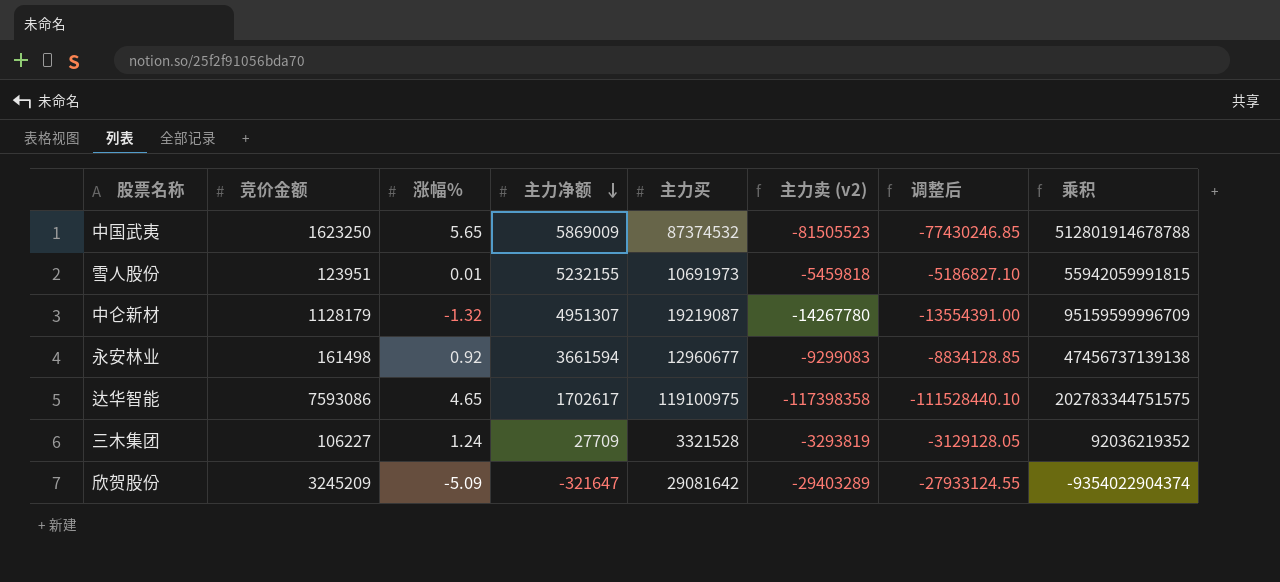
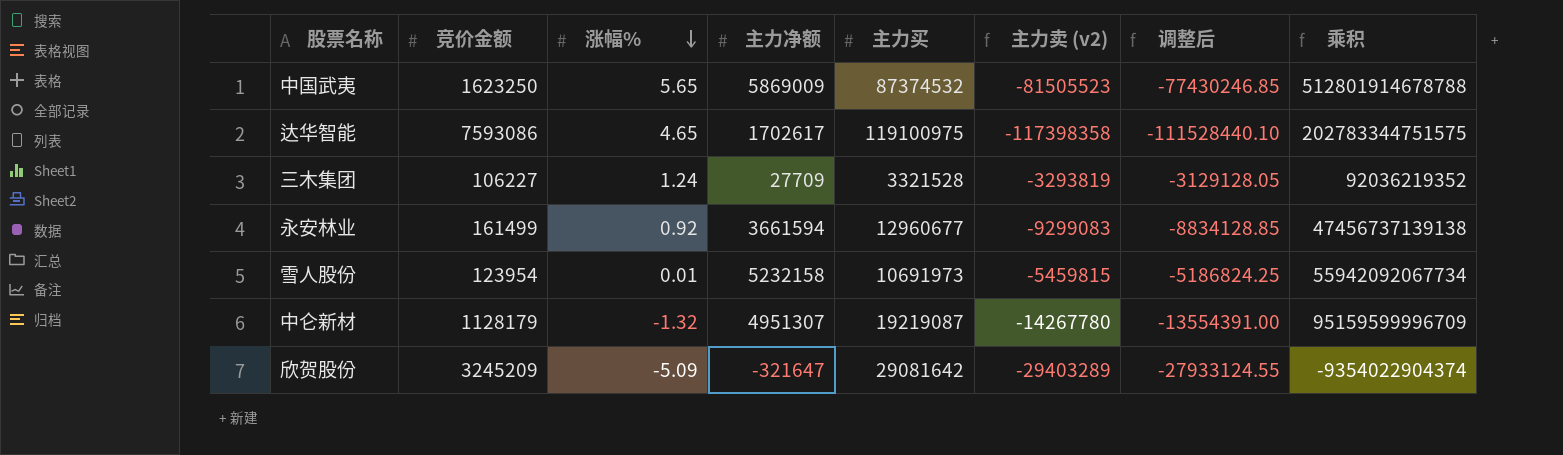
row order: 主力净额 descending -> 涨幅% descending
永安林业 | 竞价金额: 161498 -> 161499
雪人股份 | 竞价金额: 123951 -> 123954
雪人股份 | 主力净额: 5232155 -> 5232158
雪人股份 | 主力卖 (v2): -5459818 -> -5459815
雪人股份 | 调整后: -5186827.10 -> -5186824.25
雪人股份 | 乘积: 55942059991815 -> 55942092067734

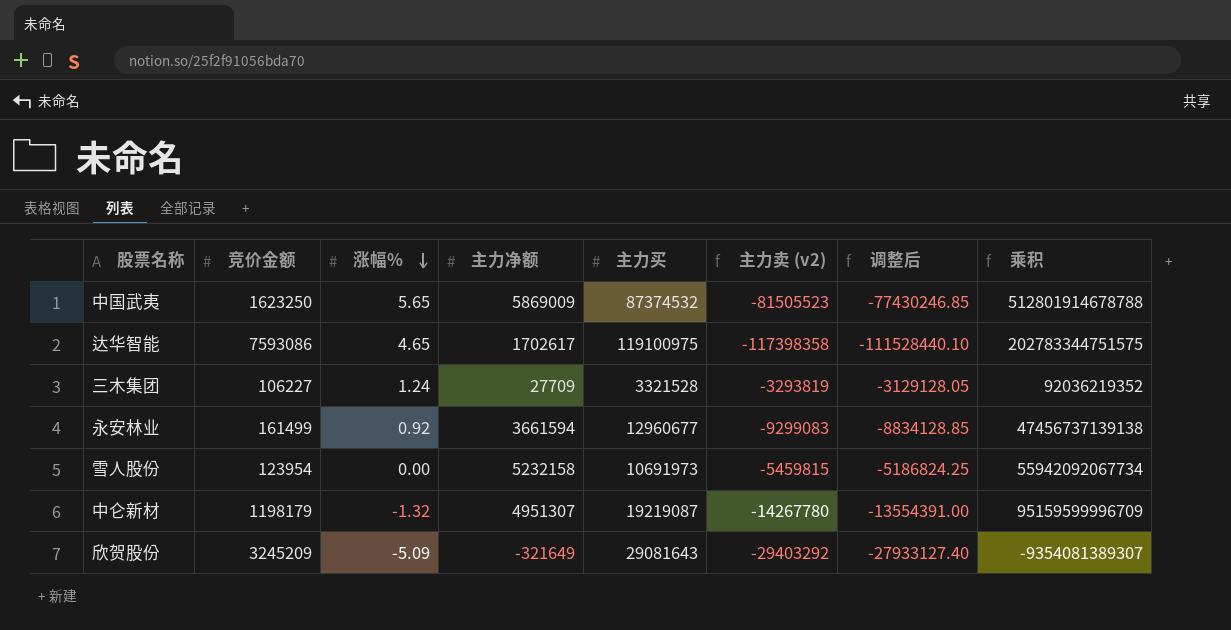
雪人股份 | 涨幅%: 0.01 -> 0.00
中仑新材 | 竞价金额: 1128179 -> 1198179
欣贺股份 | 主力净额: -321647 -> -321649
欣贺股份 | 主力买: 29081642 -> 29081643
欣贺股份 | 主力卖 (v2): -29403289 -> -29403292
欣贺股份 | 调整后: -27933124.55 -> -27933127.40
欣贺股份 | 乘积: -9354022904374 -> -9354081389307

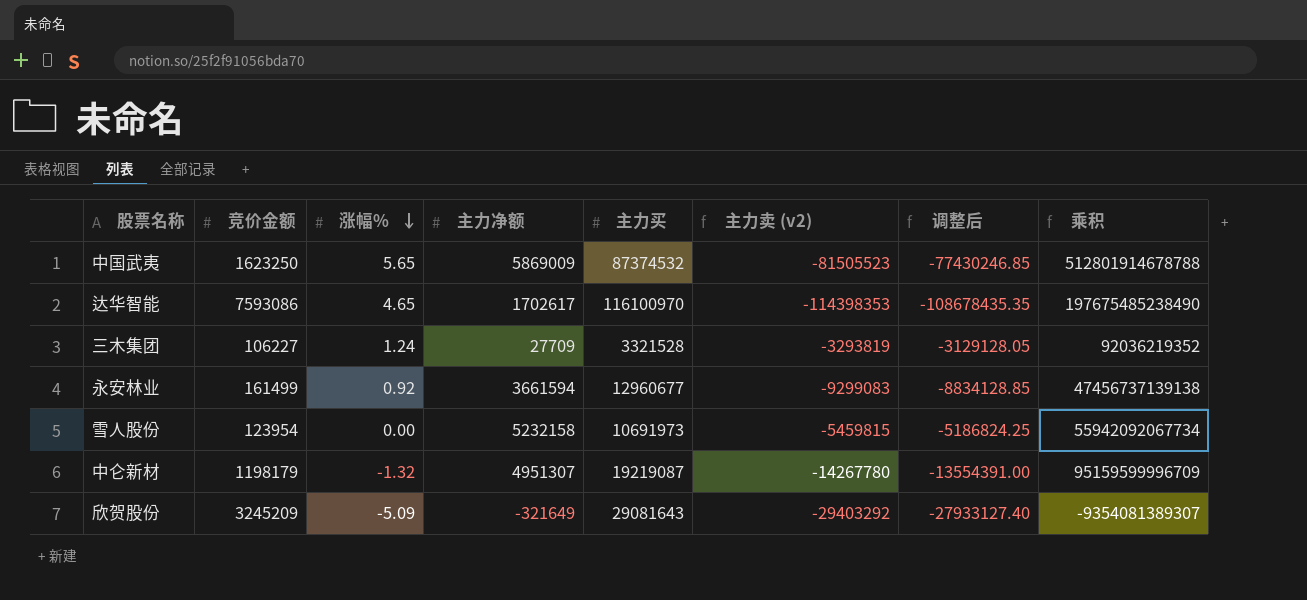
达华智能 | 主力买: 119100975 -> 116100970
达华智能 | 主力卖 (v2): -117398358 -> -114398353
达华智能 | 调整后: -111528440.10 -> -108678435.35
达华智能 | 乘积: 202783344751575 -> 197675485238490

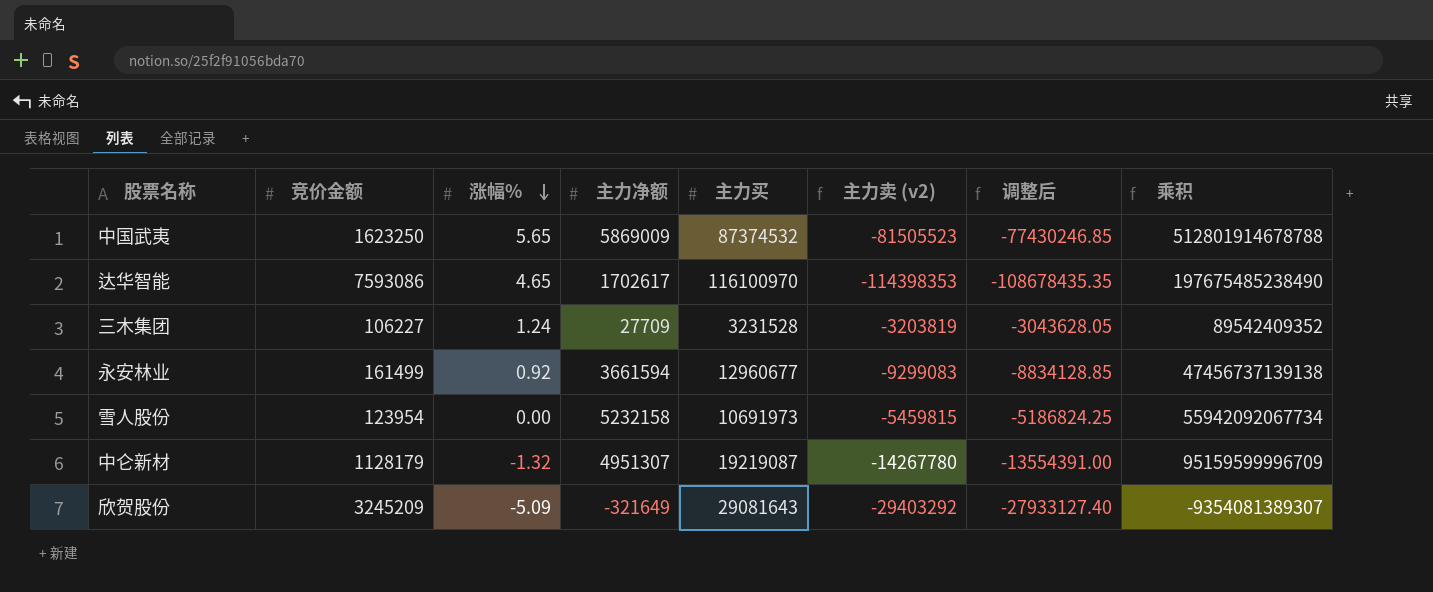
三木集团 | 主力买: 3321528 -> 3231528
三木集团 | 主力卖 (v2): -3293819 -> -3203819
三木集团 | 调整后: -3129128.05 -> -3043628.05
三木集团 | 乘积: 92036219352 -> 89542409352
中仑新材 | 竞价金额: 1198179 -> 1128179

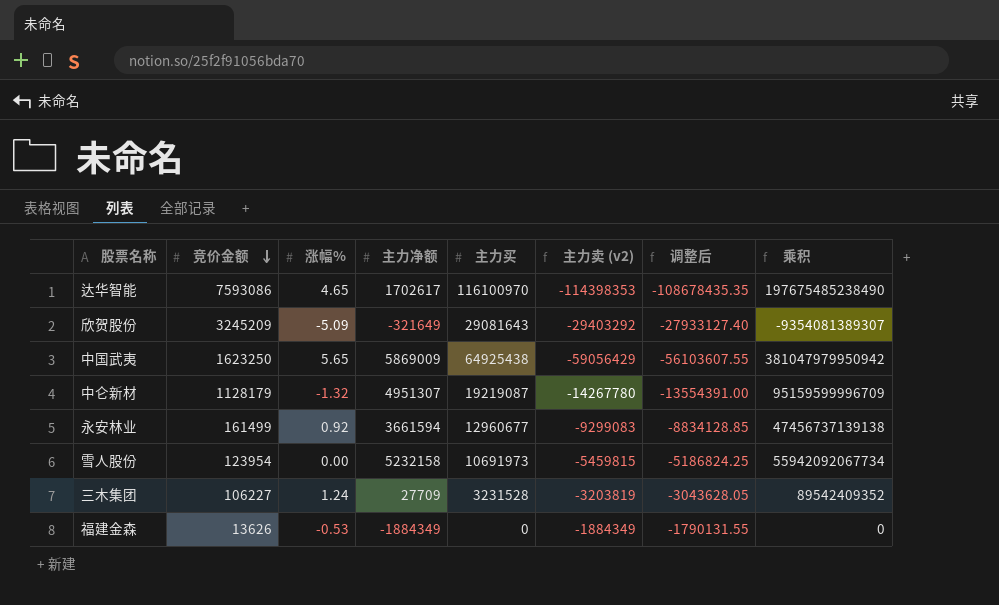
row order: 涨幅% descending -> 竞价金额 descending
中国武夷 | 主力买: 87374532 -> 64925438
中国武夷 | 主力卖 (v2): -81505523 -> -59056429
中国武夷 | 调整后: -77430246.85 -> -56103607.55
中国武夷 | 乘积: 512801914678788 -> 381047979950942
row 福建金森: none -> 13626 | -0.53 | -1884349 | 0 | -1884349 | -1790131.55 | 0

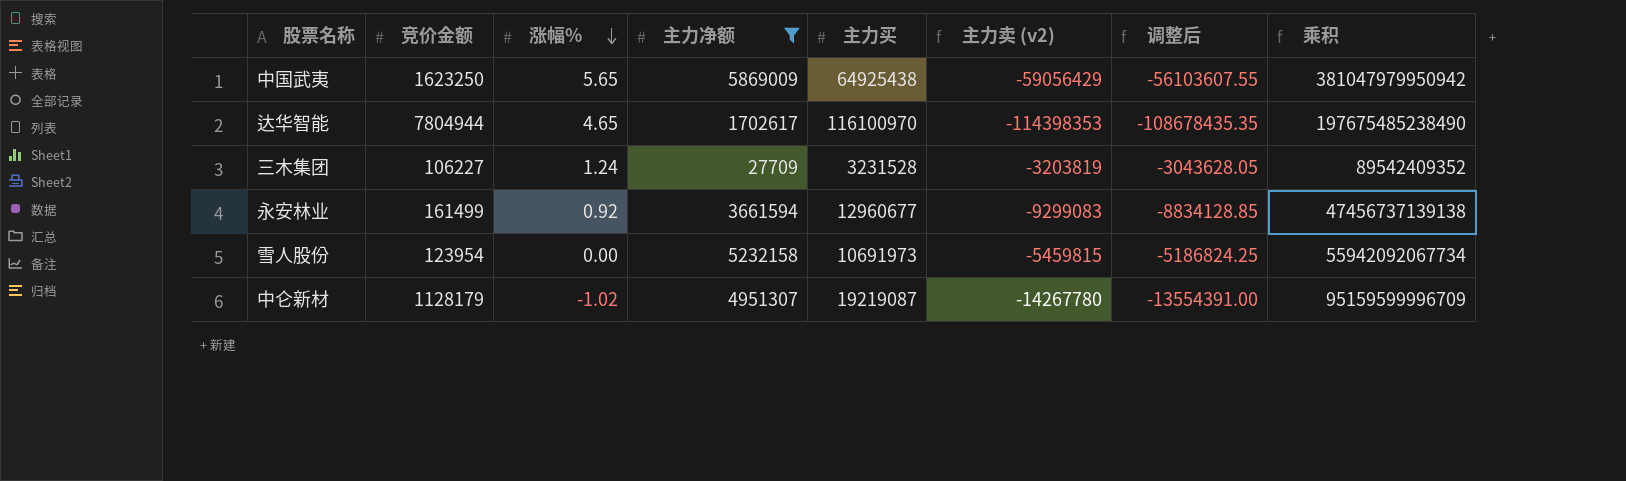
filter: none -> 主力净额 >= 27709
row order: 竞价金额 descending -> 涨幅% descending
达华智能 | 竞价金额: 7593086 -> 7804944
中仑新材 | 涨幅%: -1.32 -> -1.02

